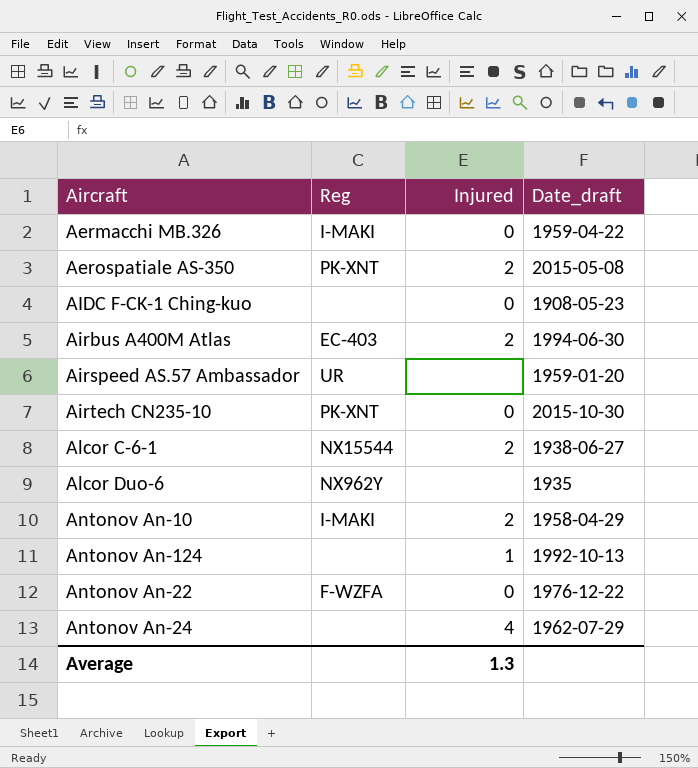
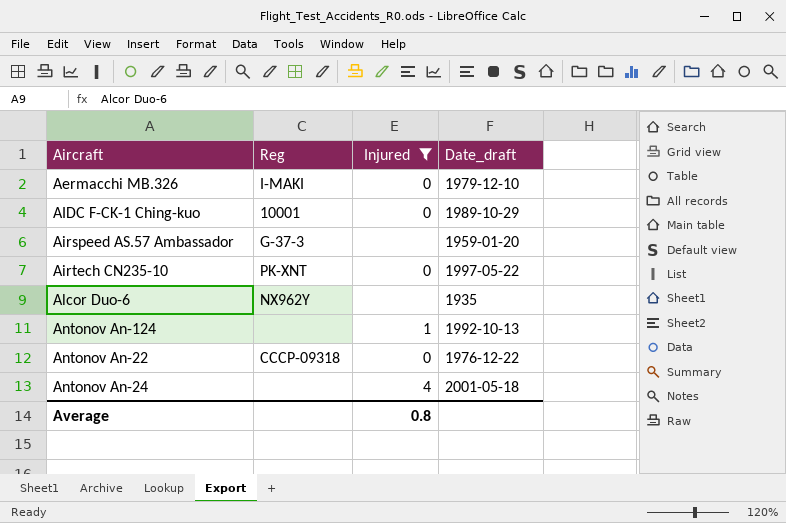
filter: none -> Injured != 2
Aermacchi MB.326 | Date_draft: 1959-04-22 -> 1979-12-10
AIDC F-CK-1 Ching-kuo | Reg: none -> 10001
AIDC F-CK-1 Ching-kuo | Date_draft: 1908-05-23 -> 1989-10-29
Airspeed AS.57 Ambassador | Reg: UR -> G-37-3
Airtech CN235-10 | Date_draft: 2015-10-30 -> 1997-05-22
Antonov An-22 | Reg: F-WZFA -> CCCP-09318
Antonov An-24 | Date_draft: 1962-07-29 -> 2001-05-18
Average | Injured: 1.3 -> 0.8

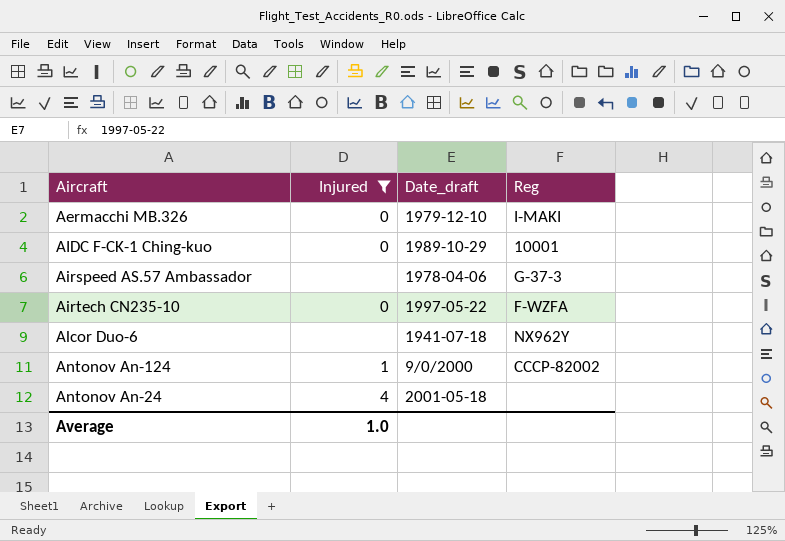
column Reg | position: 2 -> 4
row Antonov An-22: CCCP-09318 | 0 | 1976-12-22 -> none
Airspeed AS.57 Ambassador | Date_draft: 1959-01-20 -> 1978-04-06
Airtech CN235-10 | Reg: PK-XNT -> F-WZFA
Alcor Duo-6 | Date_draft: 1935 -> 1941-07-18
Antonov An-124 | Date_draft: 1992-10-13 -> 9/0/2000
Antonov An-124 | Reg: none -> CCCP-82002
Average | Injured: 0.8 -> 1.0

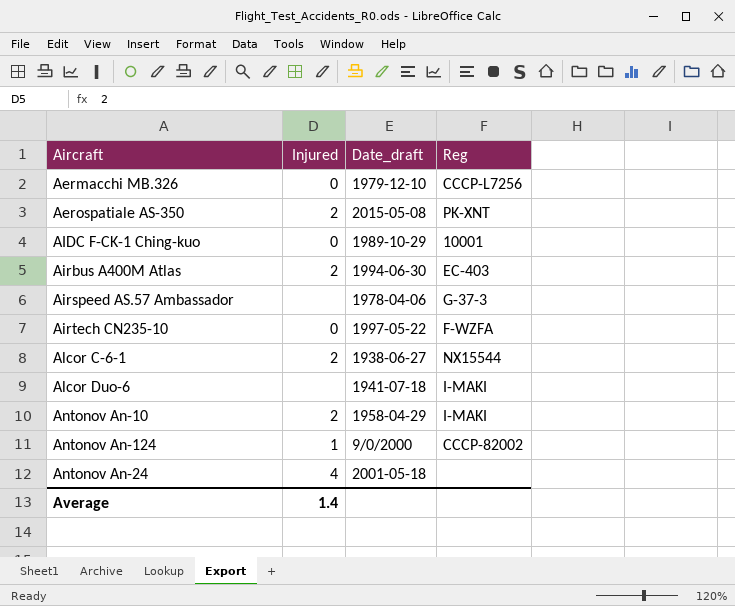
filter: Injured != 2 -> none
Aermacchi MB.326 | Reg: I-MAKI -> CCCP-L7256
Alcor Duo-6 | Reg: NX962Y -> I-MAKI
Average | Injured: 1.0 -> 1.4

